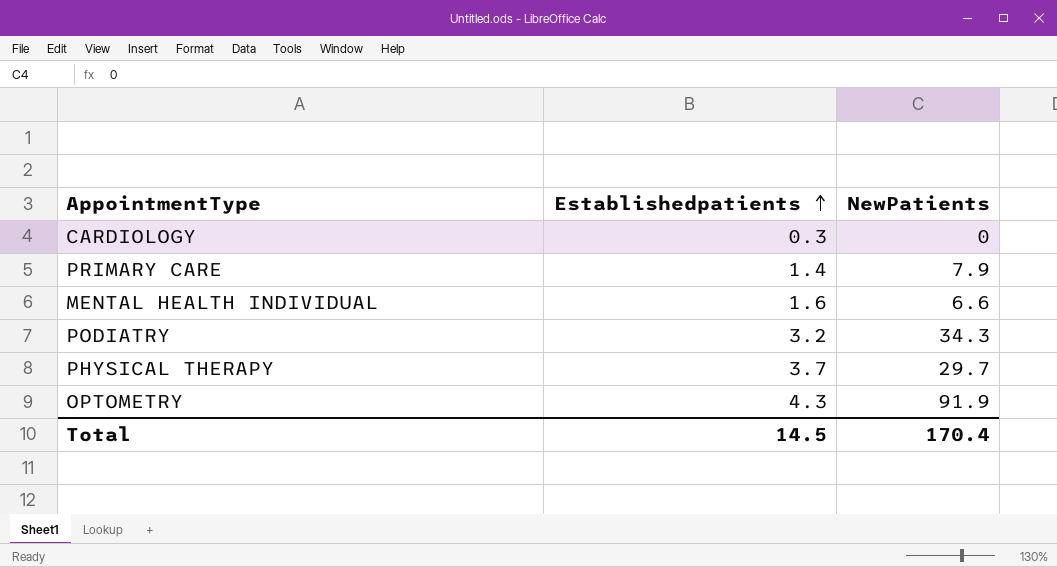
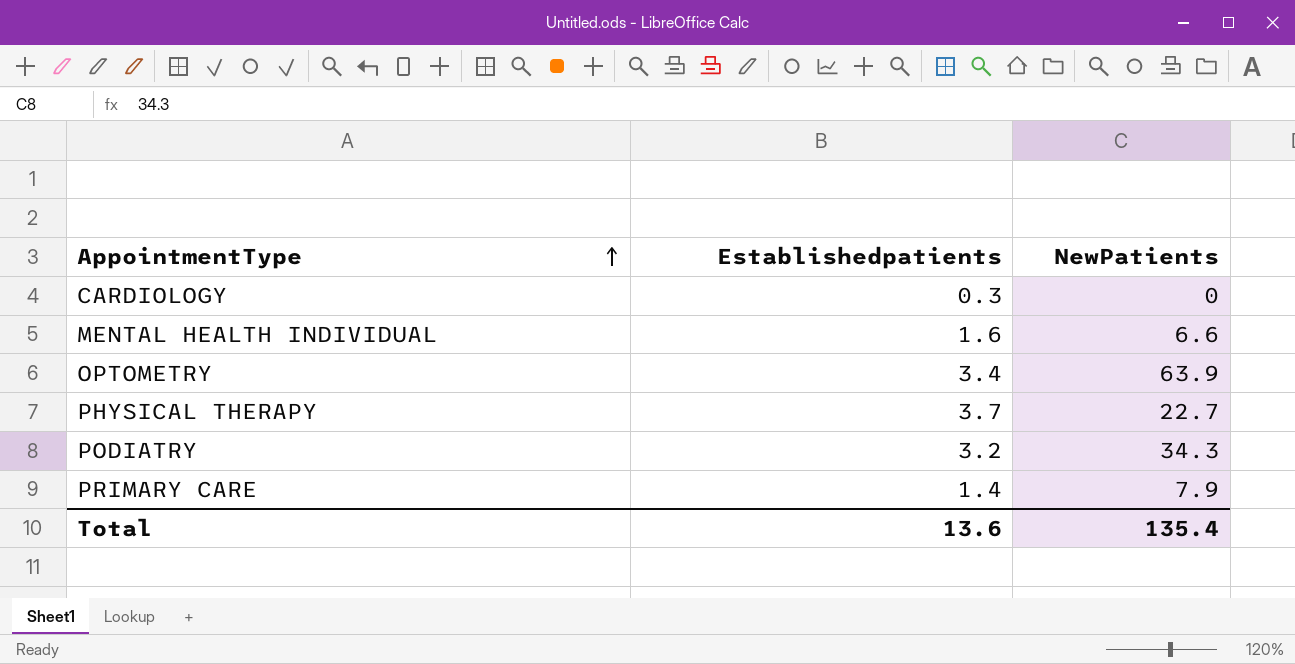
row order: Establishedpatients ascending -> AppointmentType ascending
OPTOMETRY | Establishedpatients: 4.3 -> 3.4
OPTOMETRY | NewPatients: 91.9 -> 63.9
PHYSICAL THERAPY | NewPatients: 29.7 -> 22.7
Total | Establishedpatients: 14.5 -> 13.6
Total | NewPatients: 170.4 -> 135.4

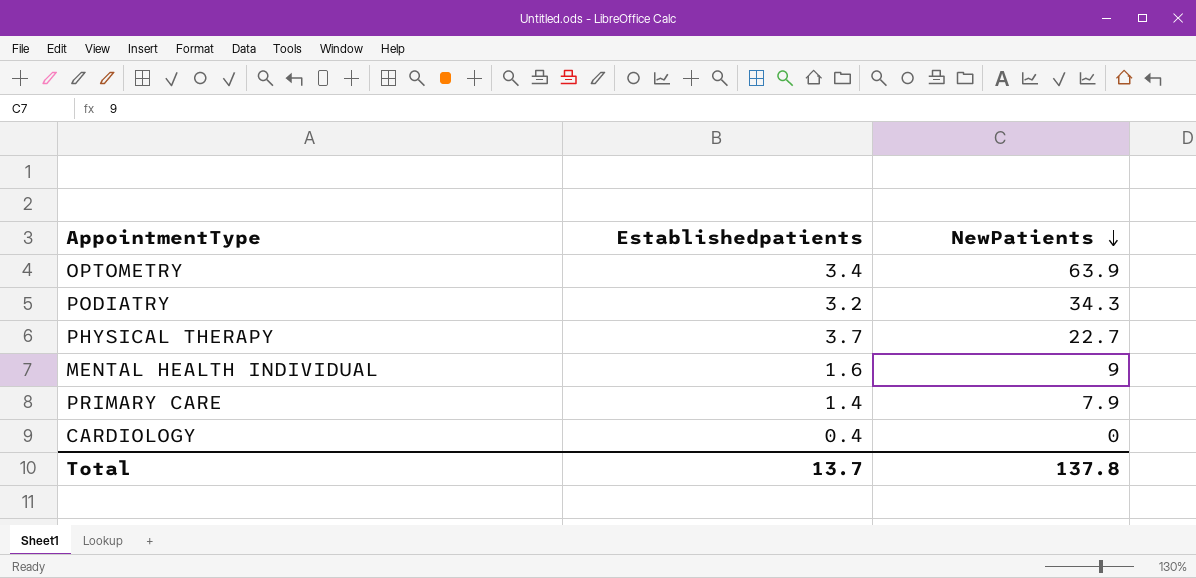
row order: AppointmentType ascending -> NewPatients descending
MENTAL HEALTH INDIVIDUAL | NewPatients: 6.6 -> 9
CARDIOLOGY | Establishedpatients: 0.3 -> 0.4
Total | Establishedpatients: 13.6 -> 13.7
Total | NewPatients: 135.4 -> 137.8

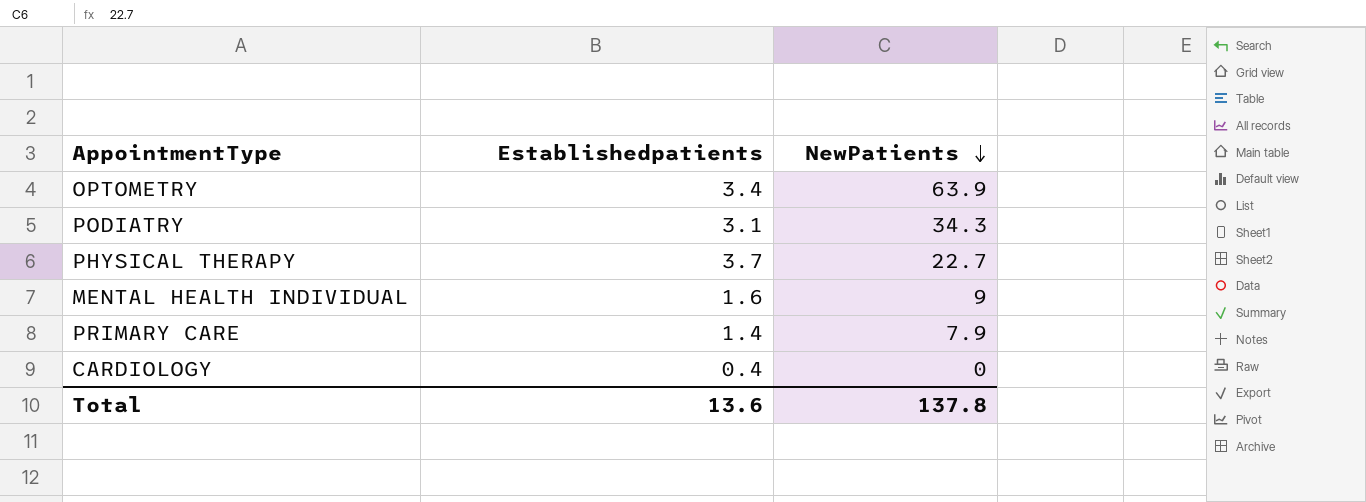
PODIATRY | Establishedpatients: 3.2 -> 3.1
Total | Establishedpatients: 13.7 -> 13.6

